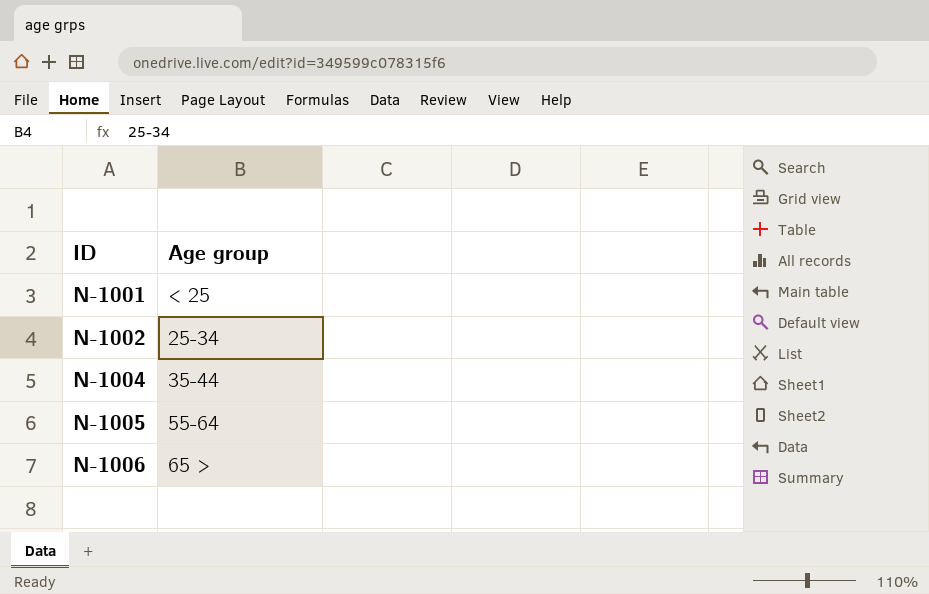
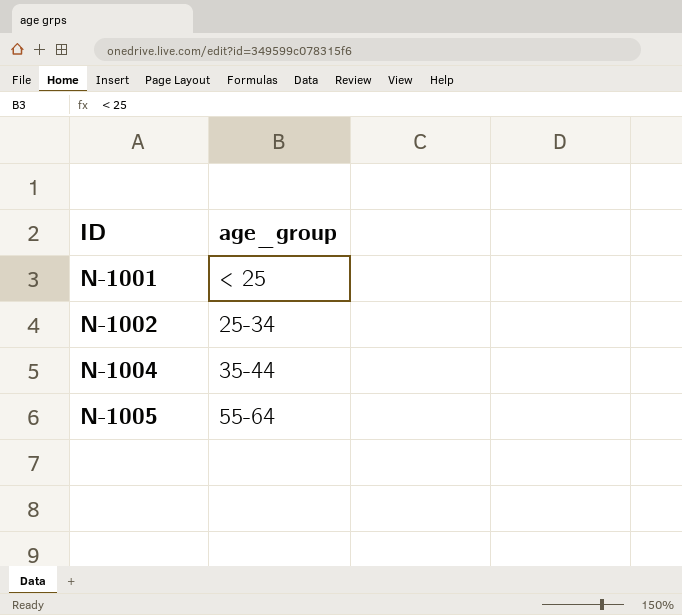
column name: Age group -> age_group
row N-1006: 65 > -> none

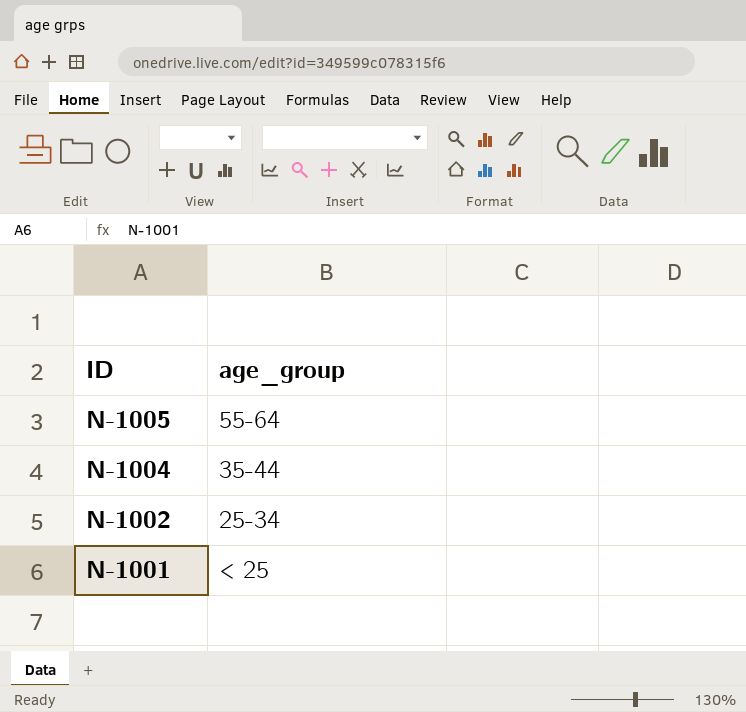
row order: ID ascending -> ID descending

